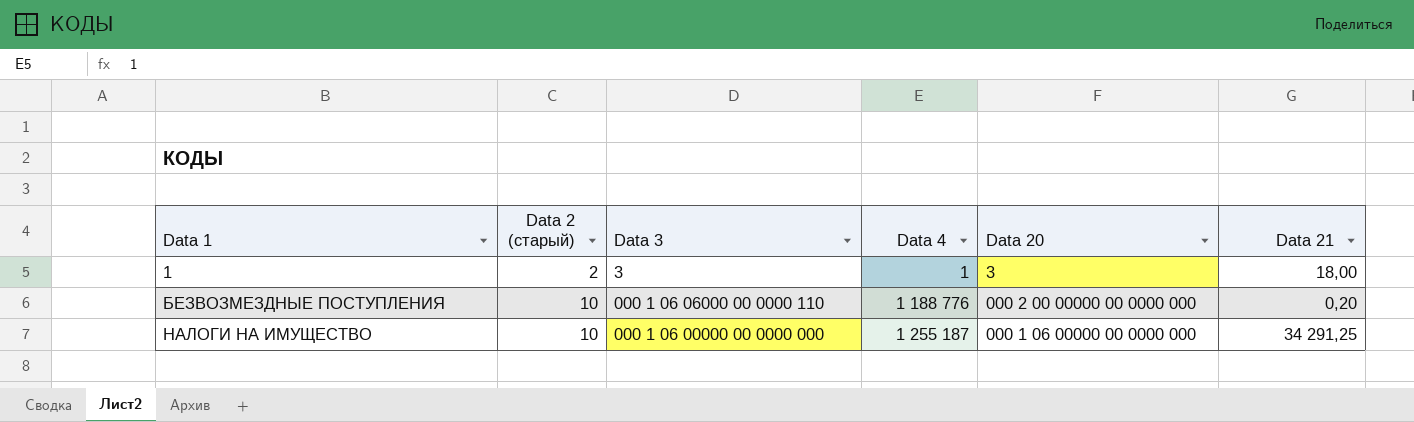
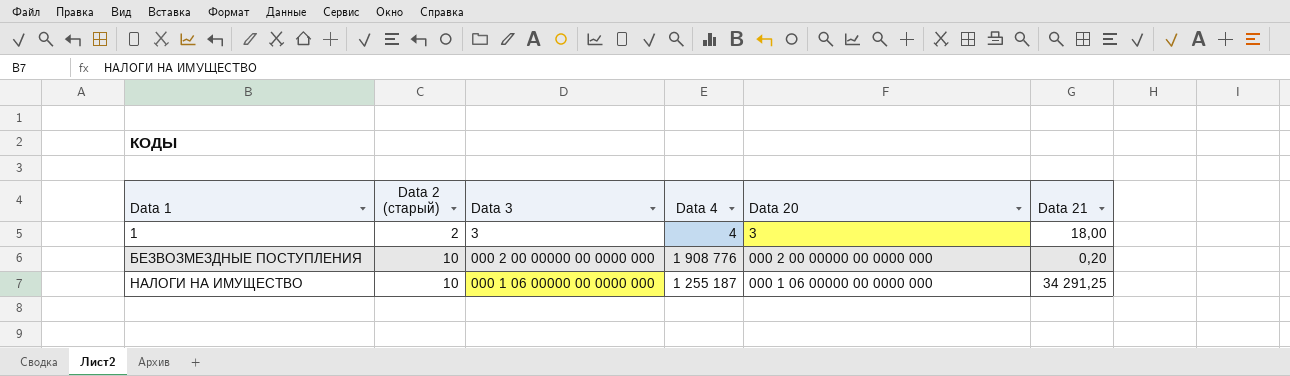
1 | Data 4: 1 -> 4
БЕЗВОЗМЕЗДНЫЕ ПОСТУПЛЕНИЯ | Data 3: 000 1 06 06000 00 0000 110 -> 000 2 00 00000 00 0000 000
БЕЗВОЗМЕЗДНЫЕ ПОСТУПЛЕНИЯ | Data 4: 1 188 776 -> 1 908 776

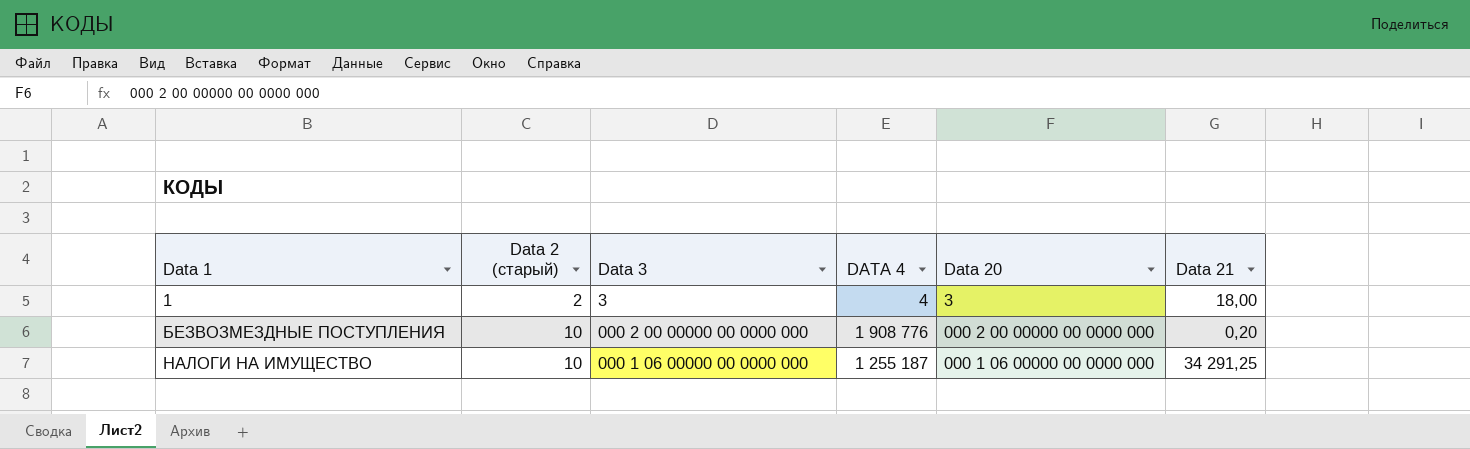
column name: Data 4 -> DATA 4

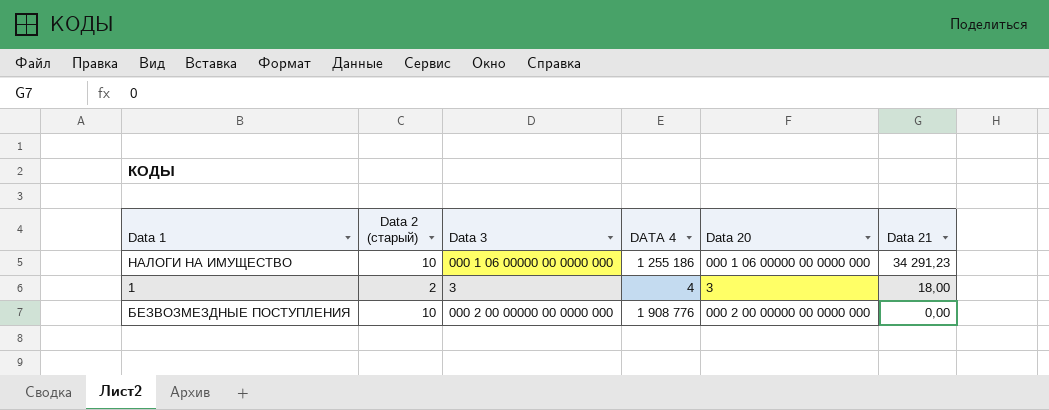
row order: Data 1 ascending -> Data 21 descending
НАЛОГИ НА ИМУЩЕСТВО | DATA 4: 1 255 187 -> 1 255 186
НАЛОГИ НА ИМУЩЕСТВО | Data 21: 34 291,25 -> 34 291,23
БЕЗВОЗМЕЗДНЫЕ ПОСТУПЛЕНИЯ | Data 21: 0,20 -> 0,00

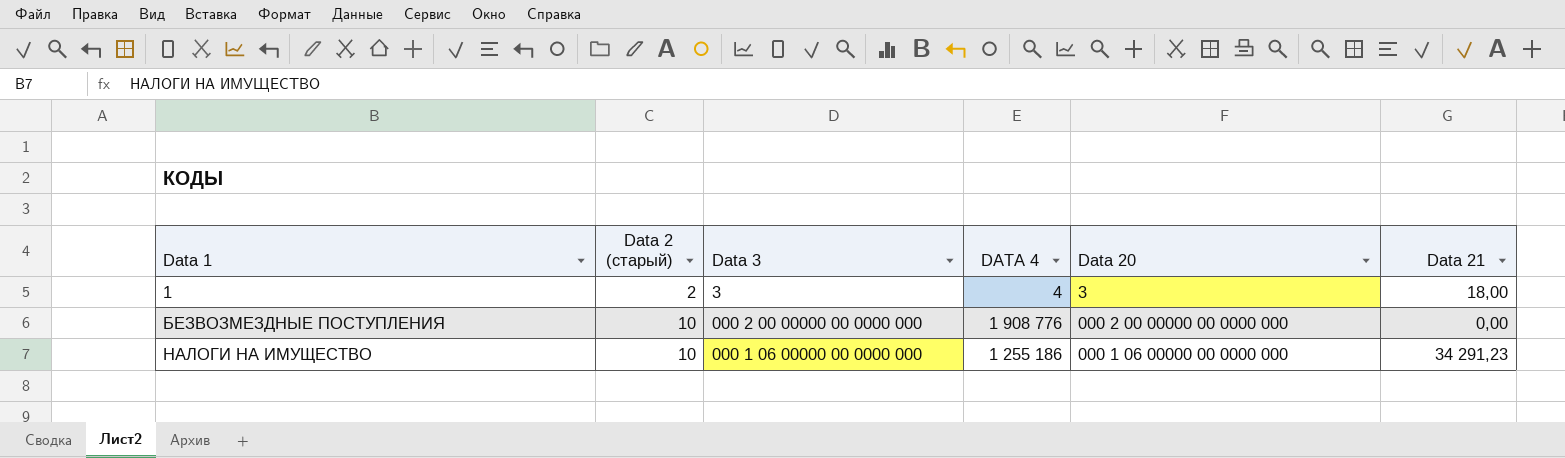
row order: Data 21 descending -> Data 1 ascending

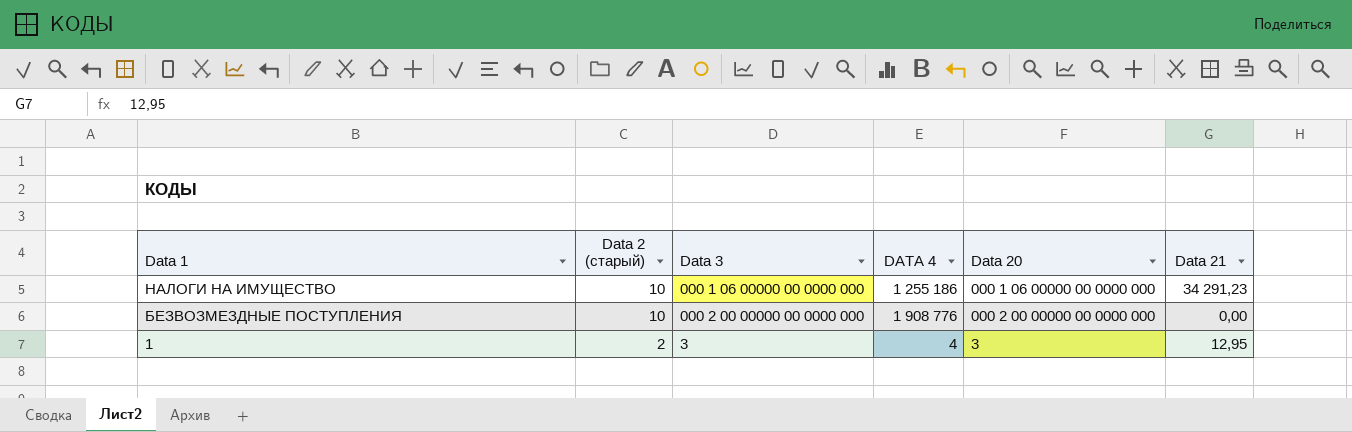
row order: Data 1 ascending -> Data 1 descending
1 | Data 21: 18,00 -> 12,95

